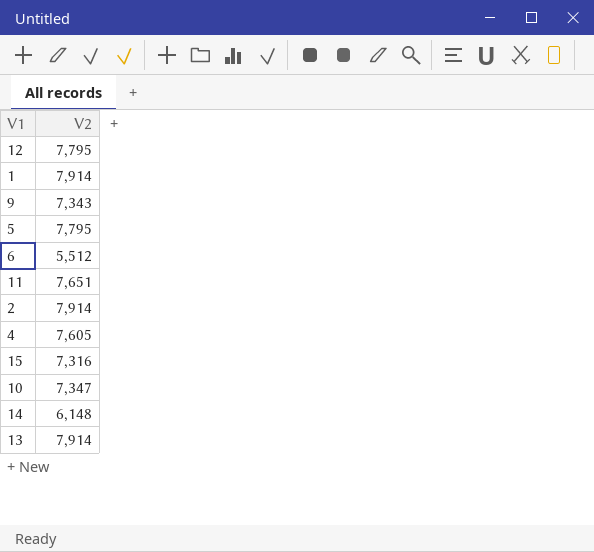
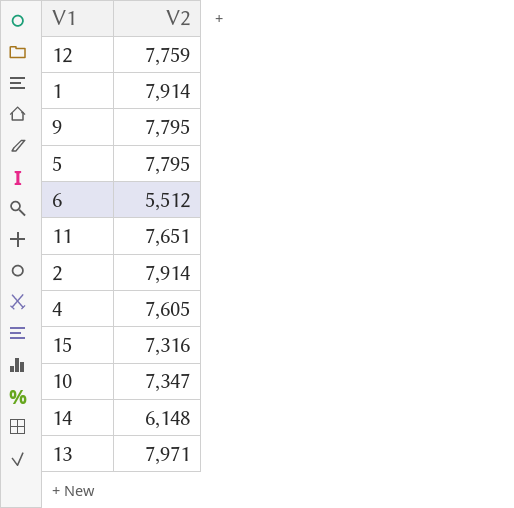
12 | V2: 7,795 -> 7,759
9 | V2: 7,343 -> 7,795
13 | V2: 7,914 -> 7,971

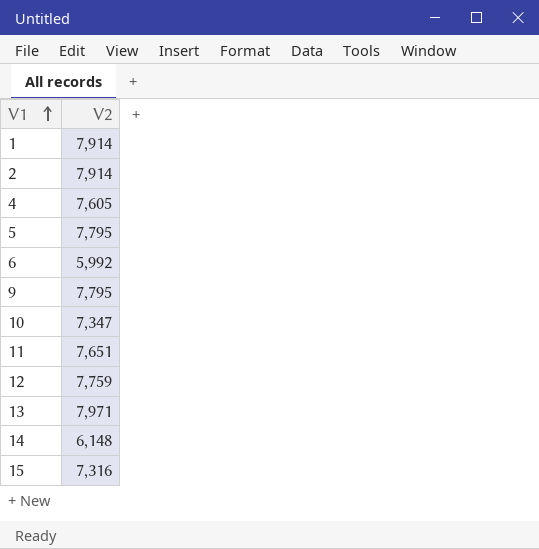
row order: none -> V1 ascending
6 | V2: 5,512 -> 5,992

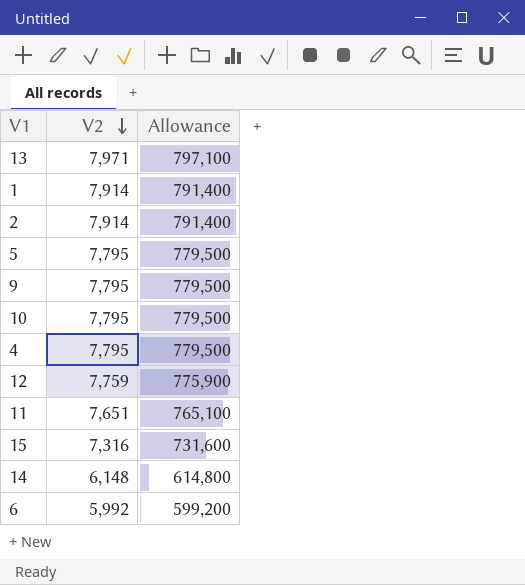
row order: V1 ascending -> V2 descending
column Allowance | formula: none -> [V2] * 100
10 | V2: 7,347 -> 7,795
4 | V2: 7,605 -> 7,795

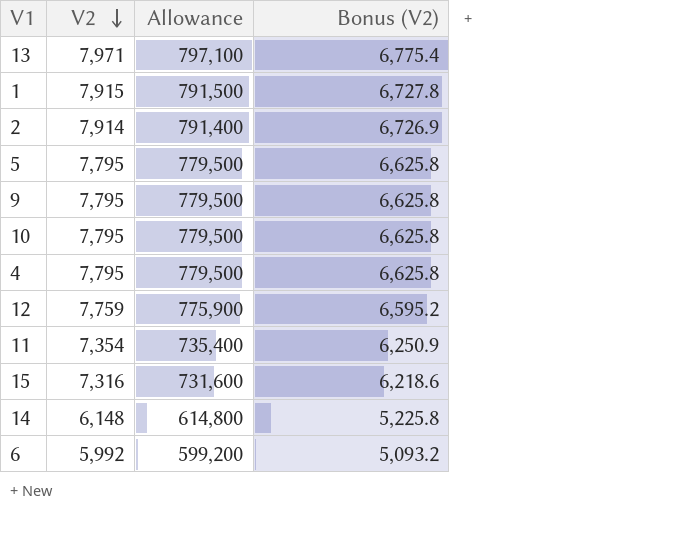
column Bonus (V2) | formula: none -> [V2] * 0.85
1 | V2: 7,914 -> 7,915
1 | Allowance: 791,400 -> 791,500
11 | V2: 7,651 -> 7,354
11 | Allowance: 765,100 -> 735,400

